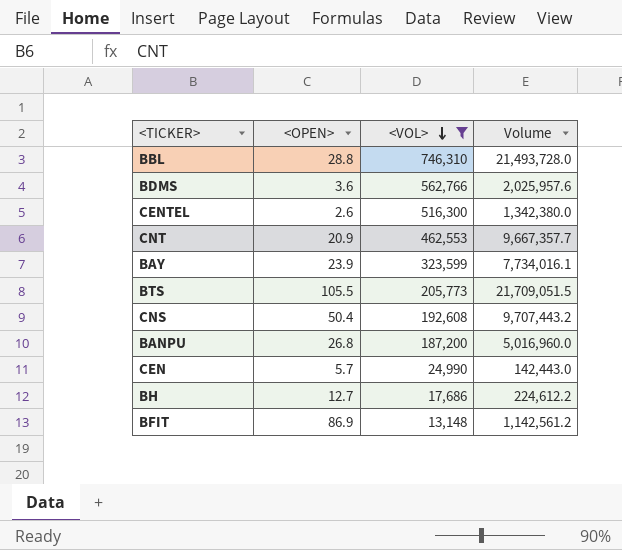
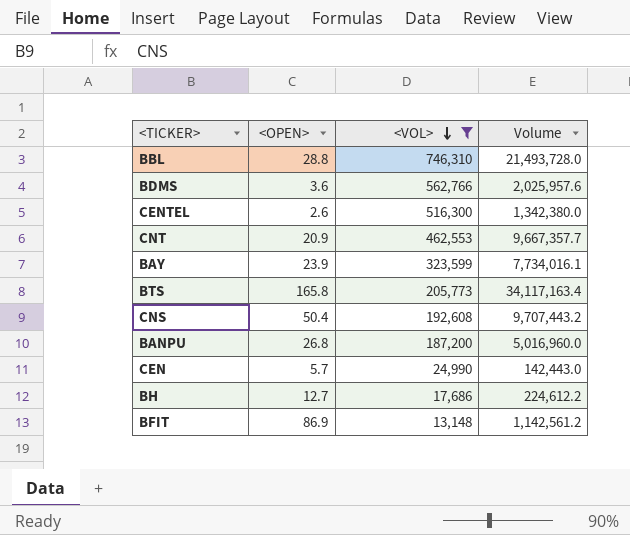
BTS | <OPEN>: 105.5 -> 165.8
BTS | Volume: 21,709,051.5 -> 34,117,163.4

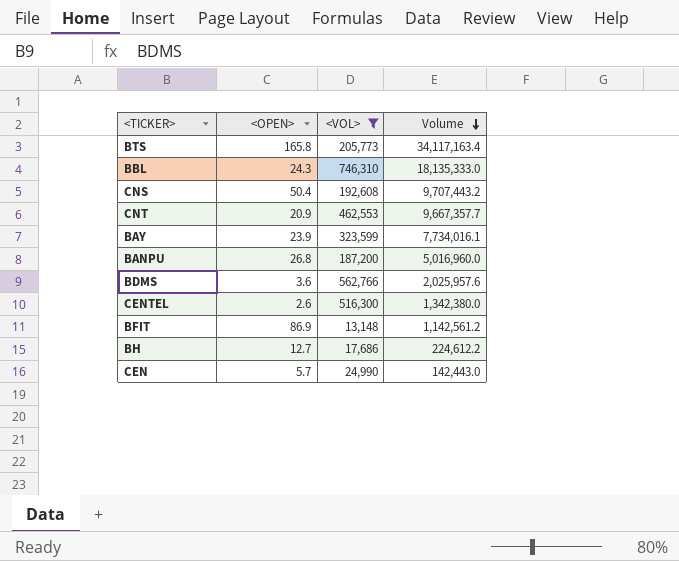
row order: <VOL> descending -> Volume descending
BBL | <OPEN>: 28.8 -> 24.3
BBL | Volume: 21,493,728.0 -> 18,135,333.0

